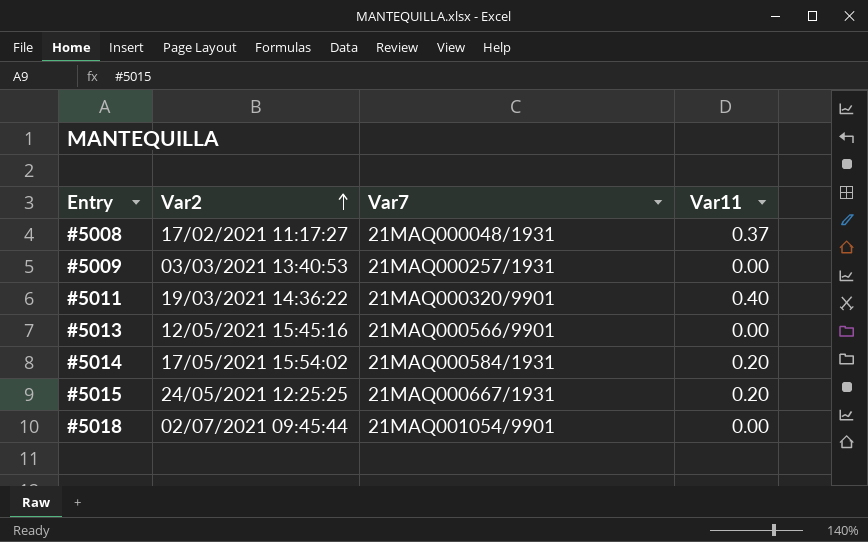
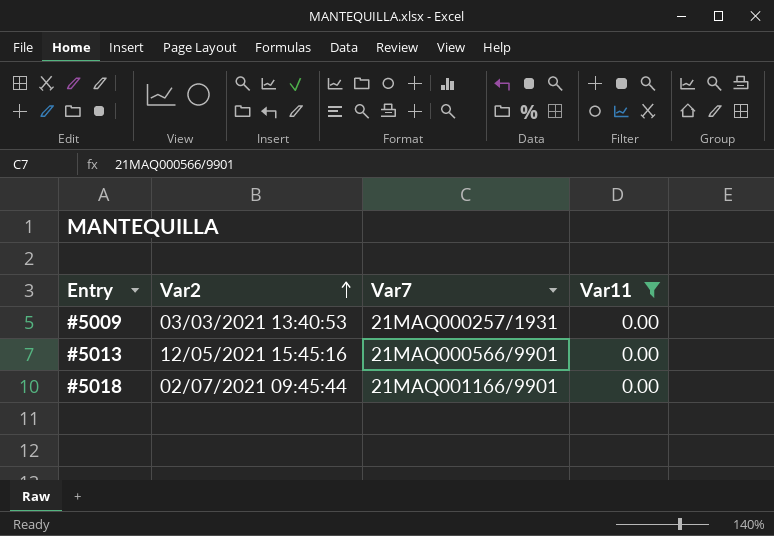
filter: none -> Var11 = 0.00
#5018 | Var7: 21MAQ001054/9901 -> 21MAQ001166/9901

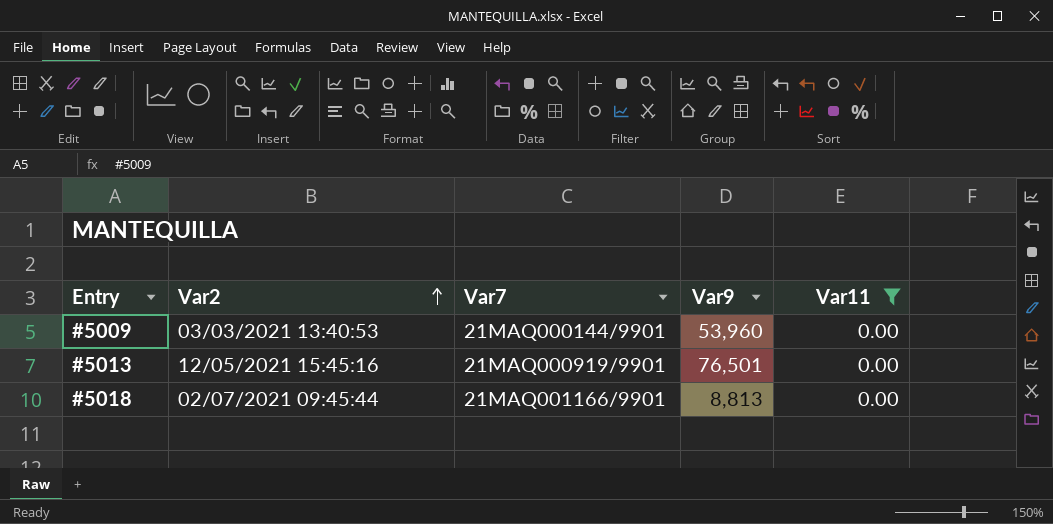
column Var9 | position: none -> 4
#5009 | Var7: 21MAQ000257/1931 -> 21MAQ000144/9901
#5013 | Var7: 21MAQ000566/9901 -> 21MAQ000919/9901

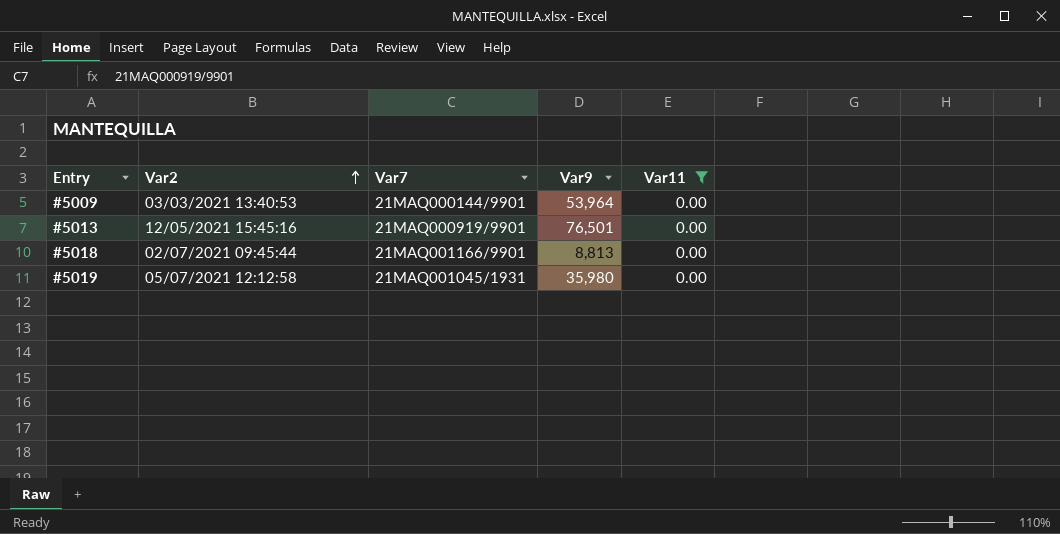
#5009 | Var9: 53,960 -> 53,964
row #5019: none -> 05/07/2021 12:12:58 | 21MAQ001045/1931 | 35,980 | 0.00

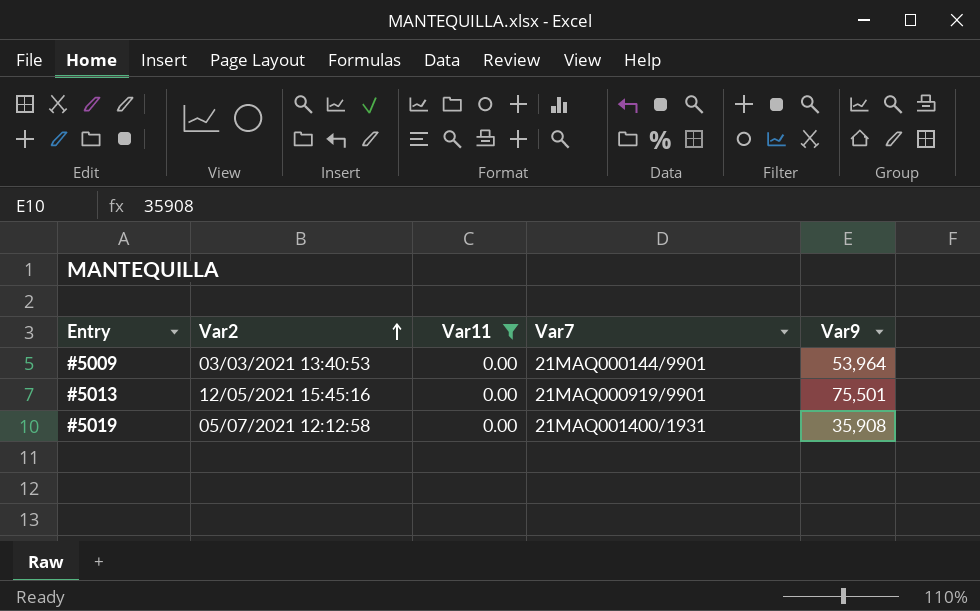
column Var11 | position: 5 -> 3
row #5018: 02/07/2021 09:45:44 | 21MAQ001166/9901 | 8,813 | 0.00 -> none
#5013 | Var9: 76,501 -> 75,501
#5019 | Var7: 21MAQ001045/1931 -> 21MAQ001400/1931
#5019 | Var9: 35,980 -> 35,908

